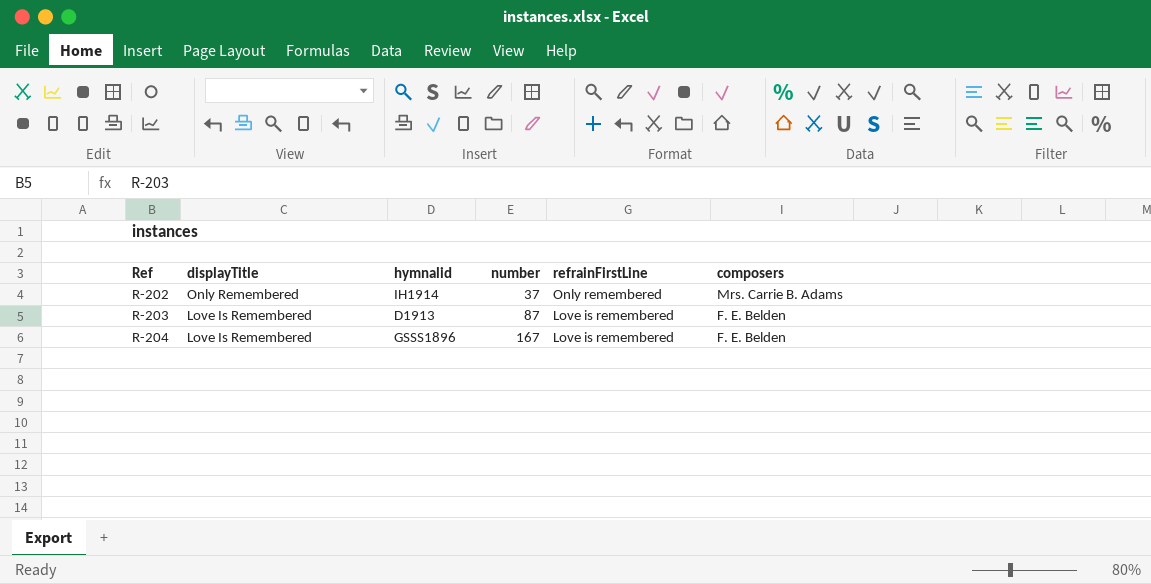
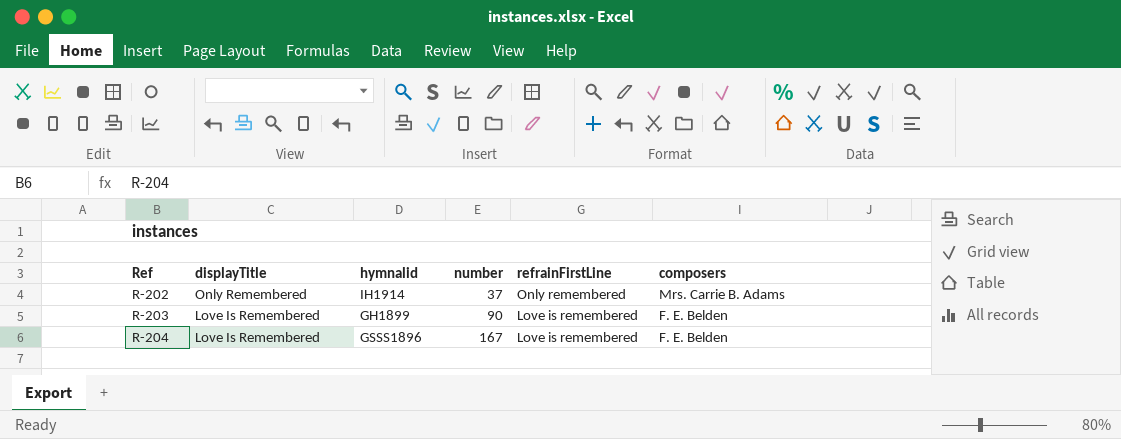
R-203 | hymnalid: D1913 -> GH1899
R-203 | number: 87 -> 90

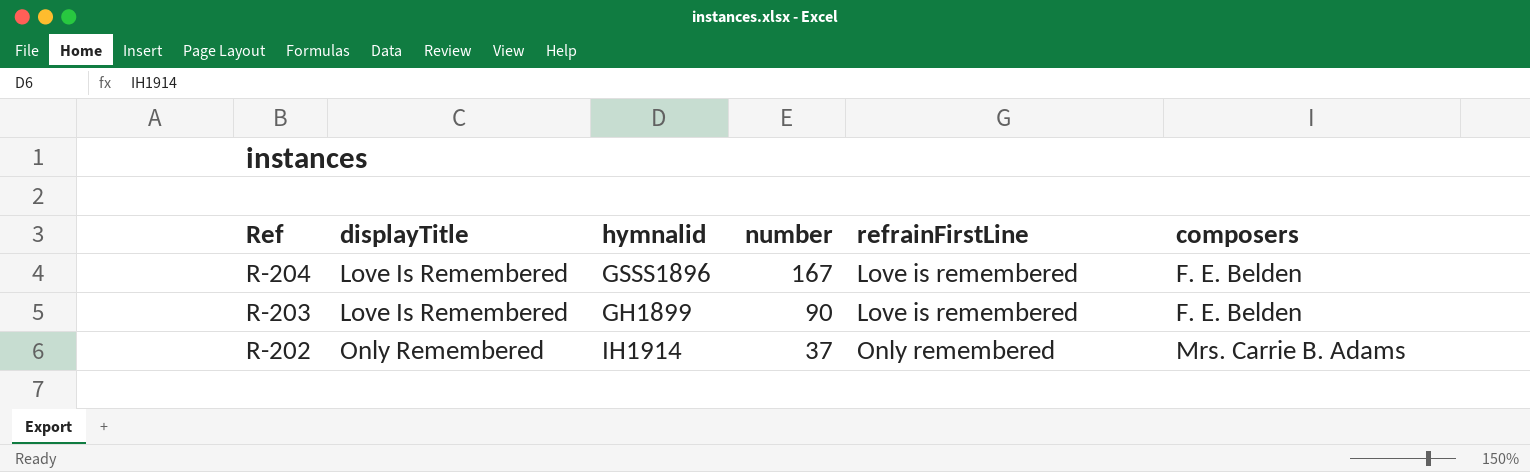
row order: Ref ascending -> Ref descending

